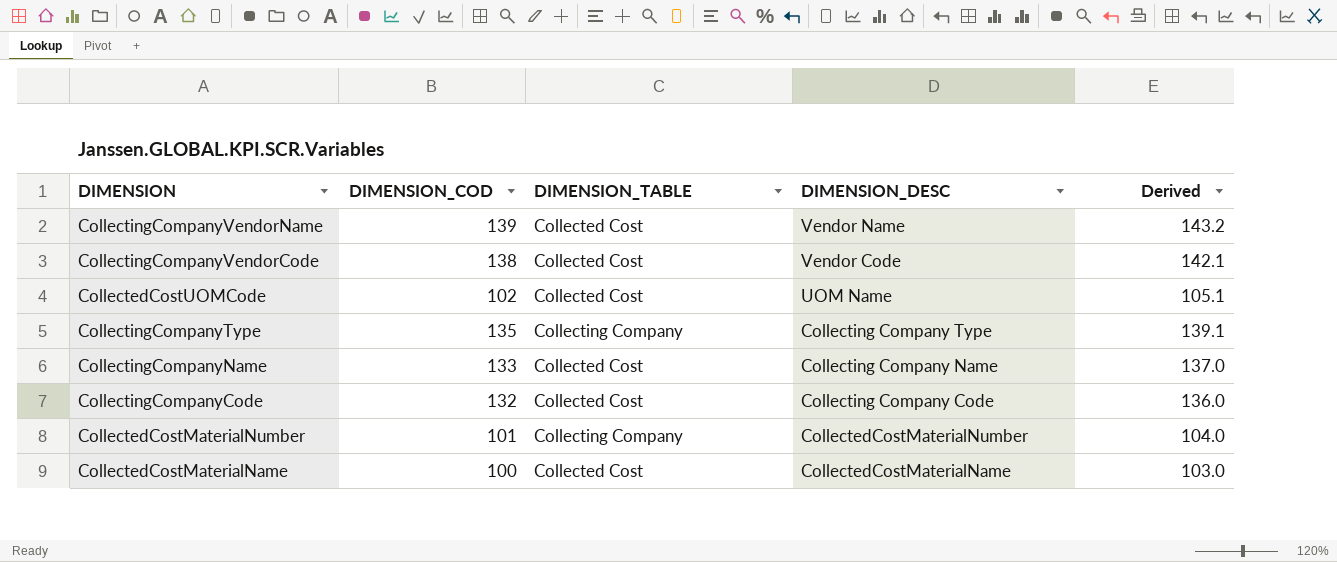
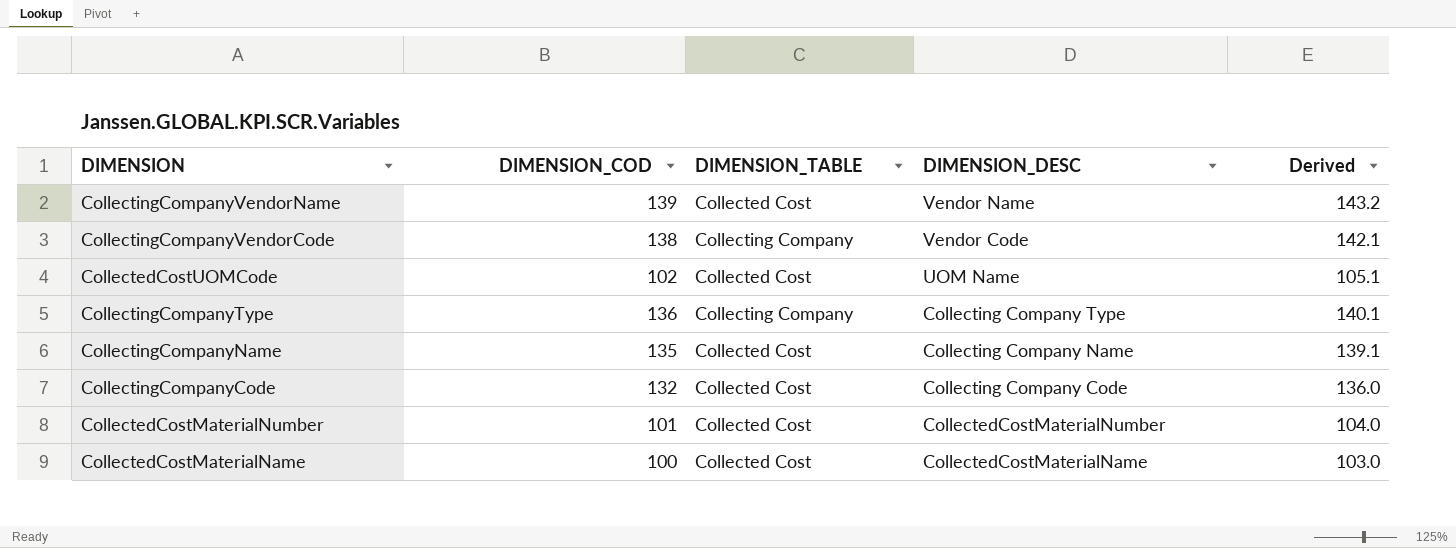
CollectingCompanyVendorCode | DIMENSION_TABLE: Collected Cost -> Collecting Company
CollectingCompanyType | DIMENSION_COD: 135 -> 136
CollectingCompanyType | Derived: 139.1 -> 140.1
CollectingCompanyName | DIMENSION_COD: 133 -> 135
CollectingCompanyName | Derived: 137.0 -> 139.1
CollectedCostMaterialNumber | DIMENSION_TABLE: Collecting Company -> Collected Cost

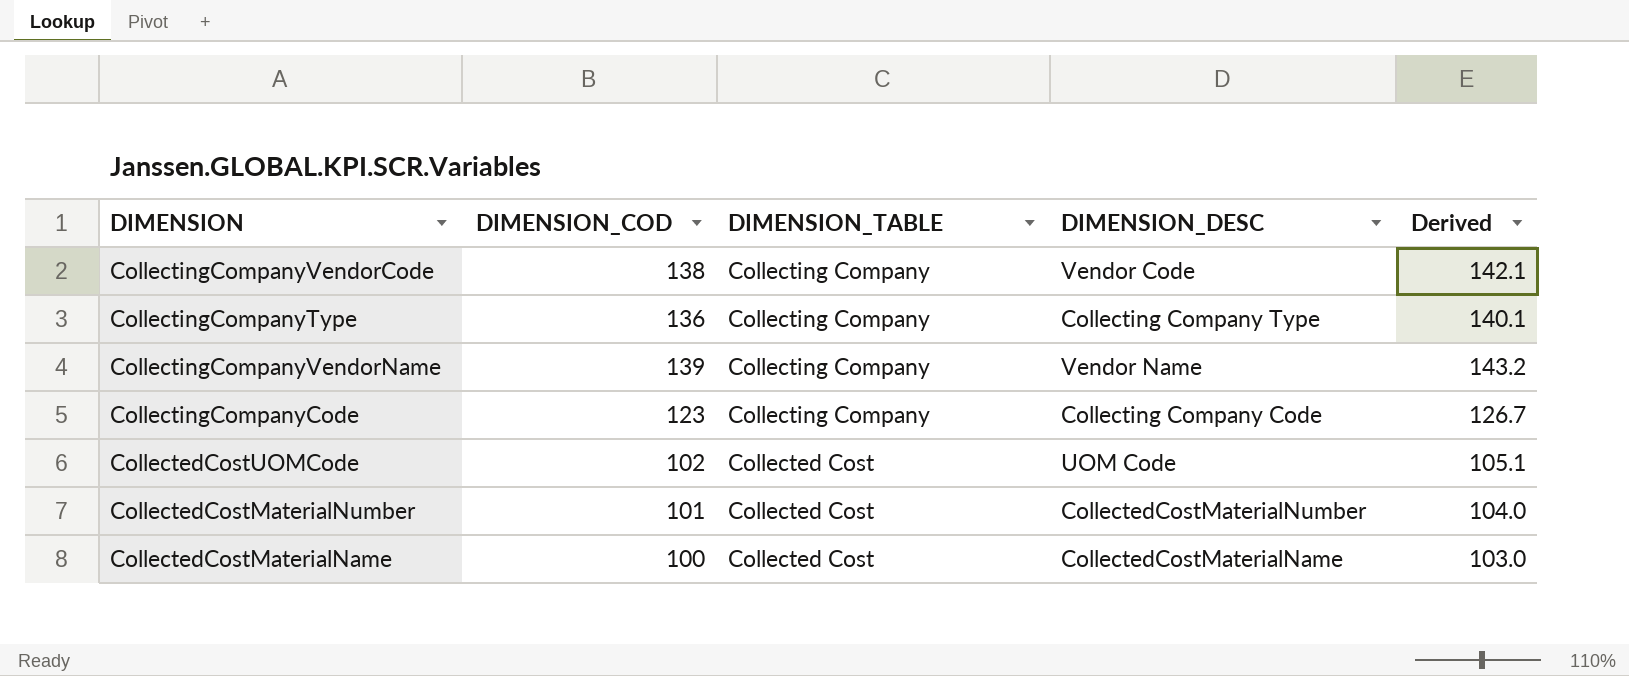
row order: DIMENSION_DESC descending -> DIMENSION_TABLE descending
row CollectingCompanyName: 135 | Collected Cost | Collecting Company Name | 139.1 -> none
CollectingCompanyVendorName | DIMENSION_TABLE: Collected Cost -> Collecting Company
CollectingCompanyCode | DIMENSION_COD: 132 -> 123
CollectingCompanyCode | DIMENSION_TABLE: Collected Cost -> Collecting Company
CollectingCompanyCode | Derived: 136.0 -> 126.7
CollectedCostUOMCode | DIMENSION_DESC: UOM Name -> UOM Code

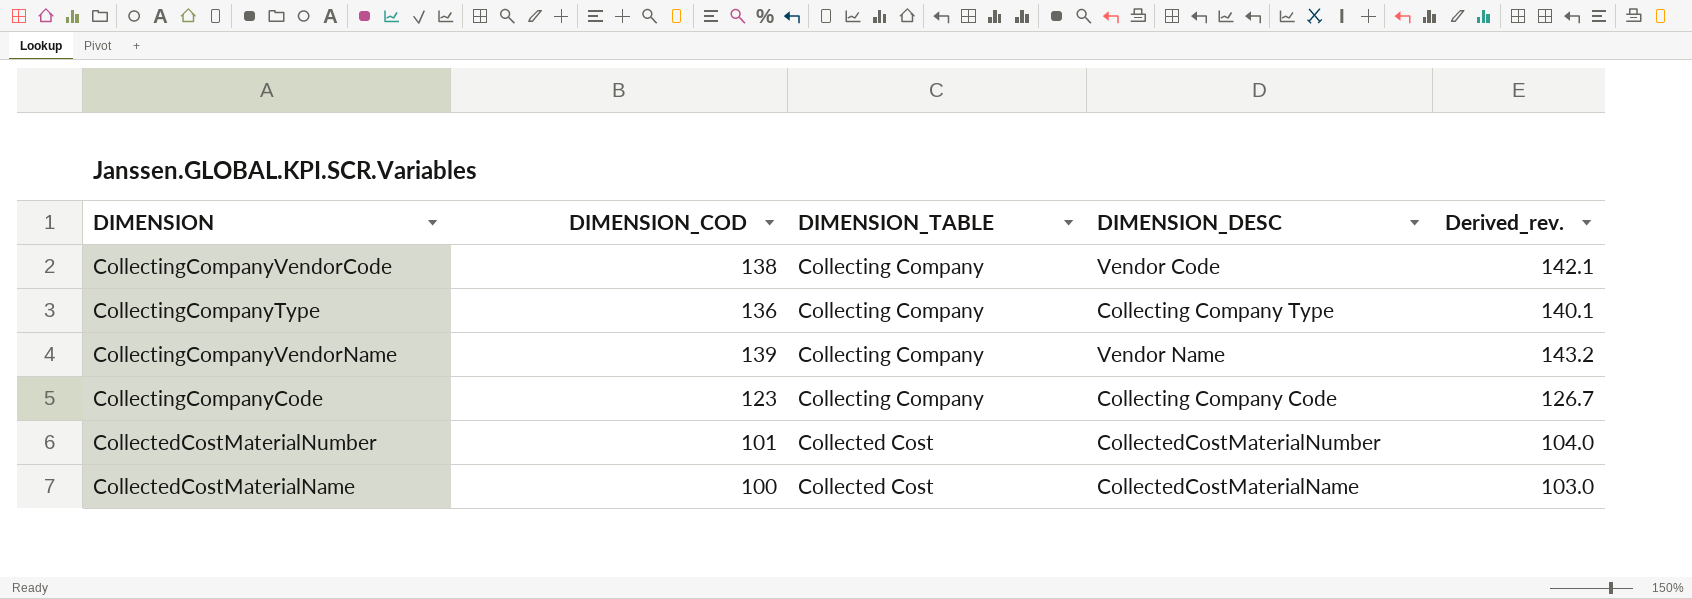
column name: Derived -> Derived_rev.
row CollectedCostUOMCode: 102 | Collected Cost | UOM Code | 105.1 -> none

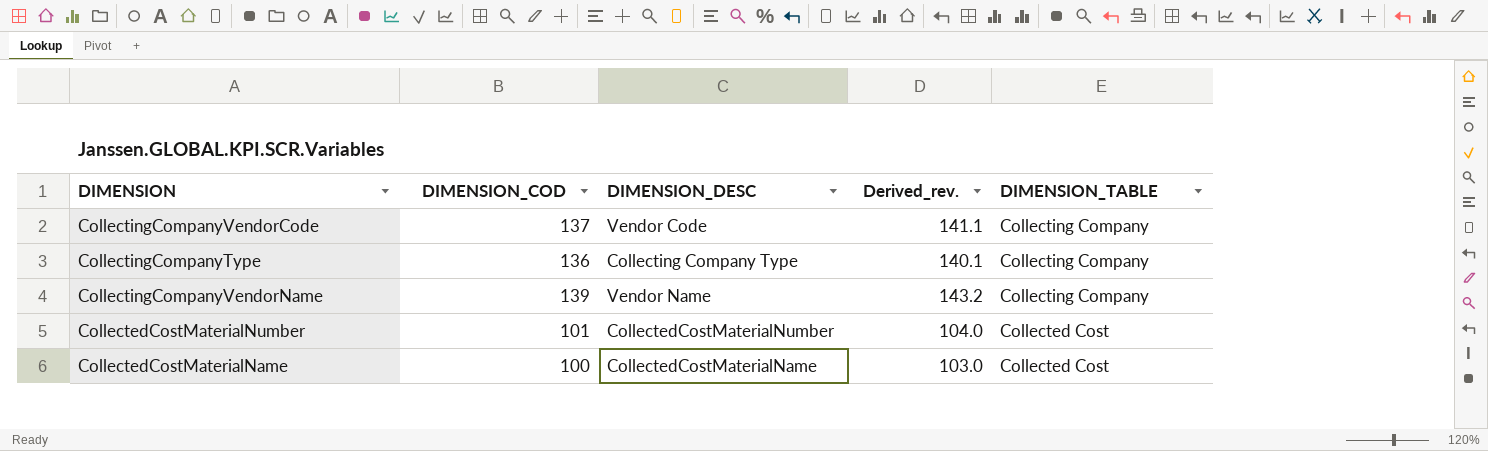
column DIMENSION_TABLE | position: 3 -> 5
row CollectingCompanyCode: 123 | Collecting Company | Collecting Company Code | 126.7 -> none
CollectingCompanyVendorCode | DIMENSION_COD: 138 -> 137
CollectingCompanyVendorCode | Derived_rev.: 142.1 -> 141.1

